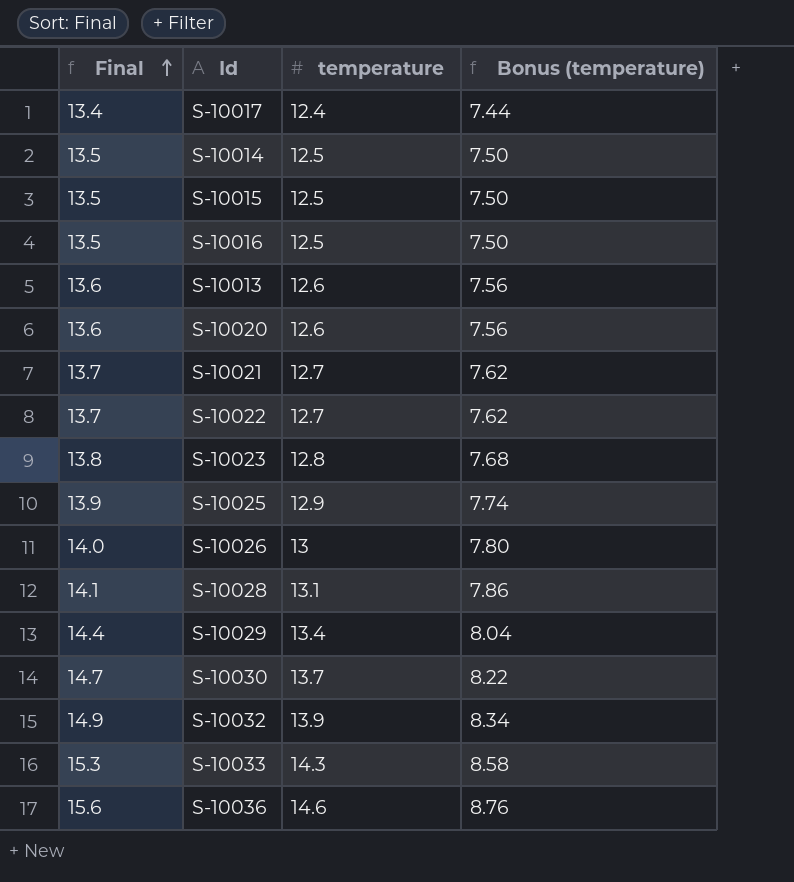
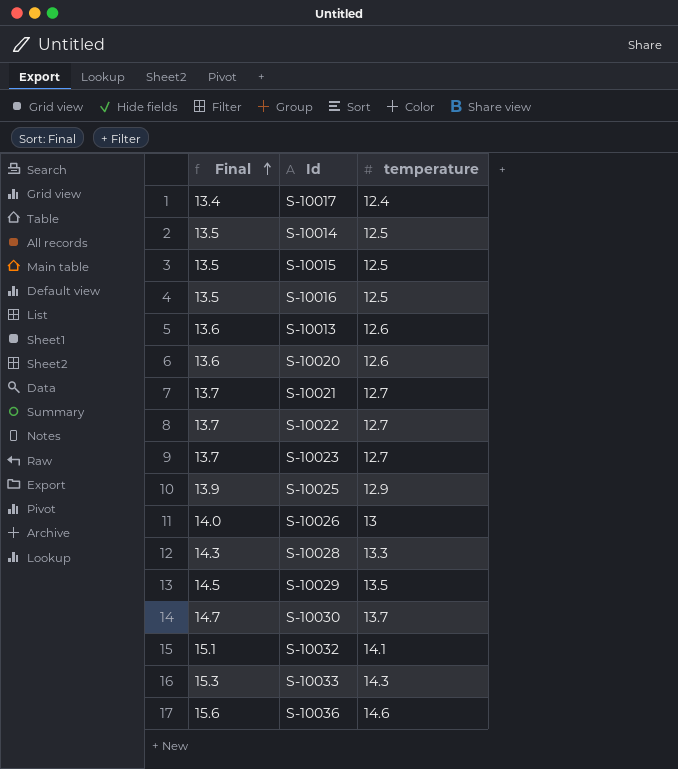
column Bonus (temperature) | formula: [temperature] * 0.6 -> none
S-10023 | Final: 13.8 -> 13.7
S-10023 | temperature: 12.8 -> 12.7
S-10028 | Final: 14.1 -> 14.3
S-10028 | temperature: 13.1 -> 13.3
S-10029 | Final: 14.4 -> 14.5
S-10029 | temperature: 13.4 -> 13.5
S-10032 | Final: 14.9 -> 15.1
S-10032 | temperature: 13.9 -> 14.1

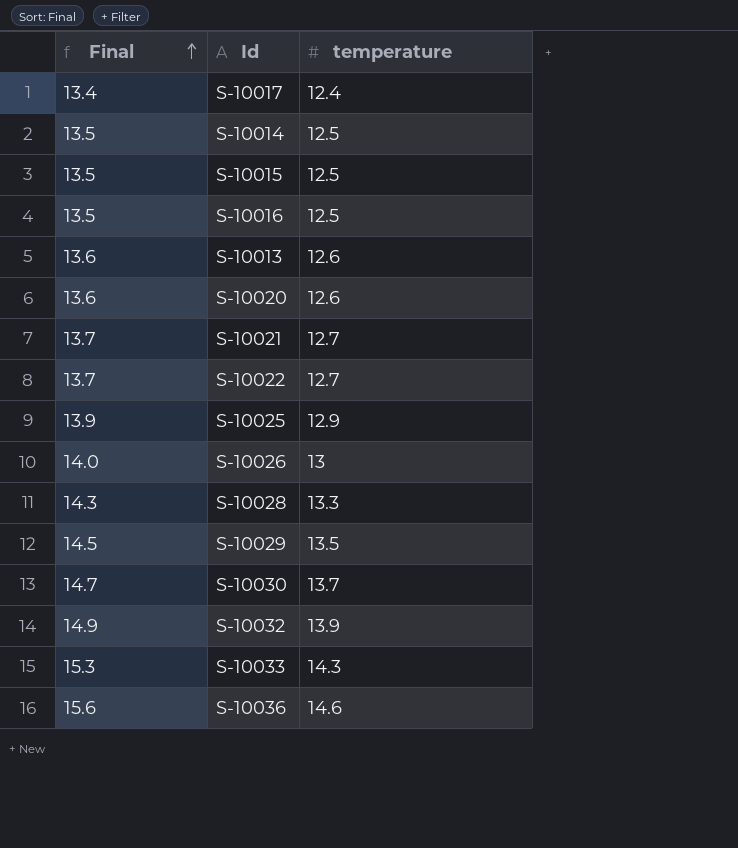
row S-10023: 13.7 | 12.7 -> none
S-10032 | Final: 15.1 -> 14.9
S-10032 | temperature: 14.1 -> 13.9

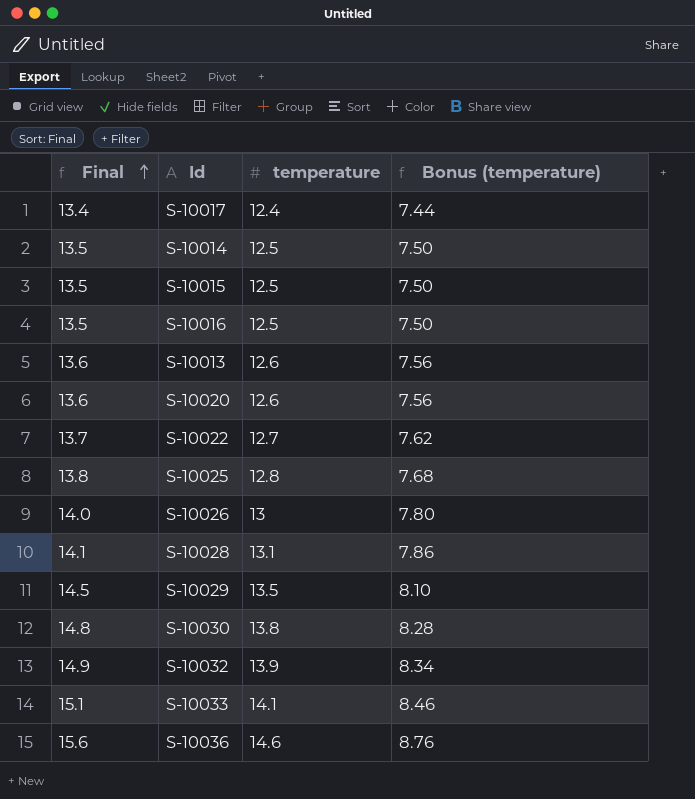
column Bonus (temperature) | formula: none -> [temperature] * 0.6
row S-10021: 13.7 | 12.7 -> none
S-10025 | Final: 13.9 -> 13.8
S-10025 | temperature: 12.9 -> 12.8
S-10028 | Final: 14.3 -> 14.1
S-10028 | temperature: 13.3 -> 13.1
S-10030 | Final: 14.7 -> 14.8
S-10030 | temperature: 13.7 -> 13.8
S-10033 | Final: 15.3 -> 15.1
S-10033 | temperature: 14.3 -> 14.1

